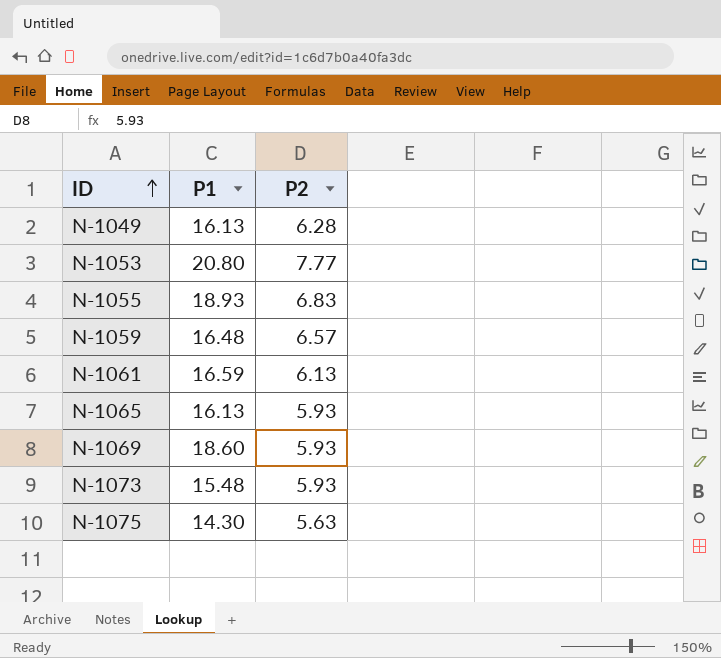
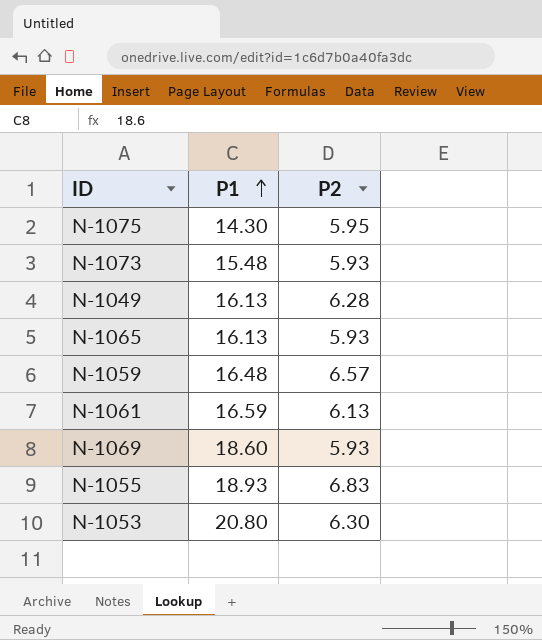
row order: ID ascending -> P1 ascending
N-1075 | P2: 5.63 -> 5.95
N-1053 | P2: 7.77 -> 6.30

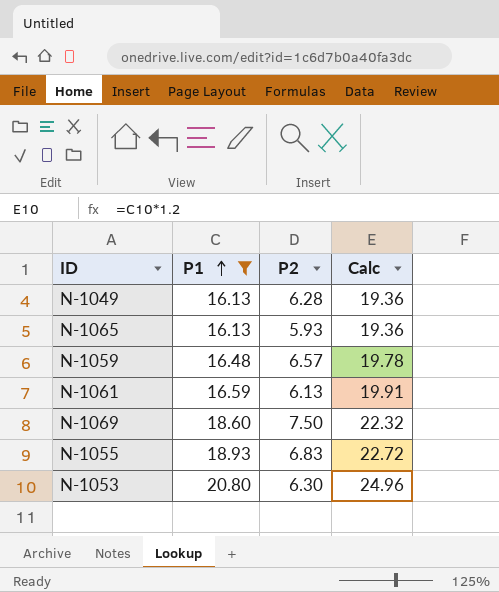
filter: none -> P1 >= 16.13
column Calc | formula: none -> [P1] * 1.2
N-1069 | P2: 5.93 -> 7.50

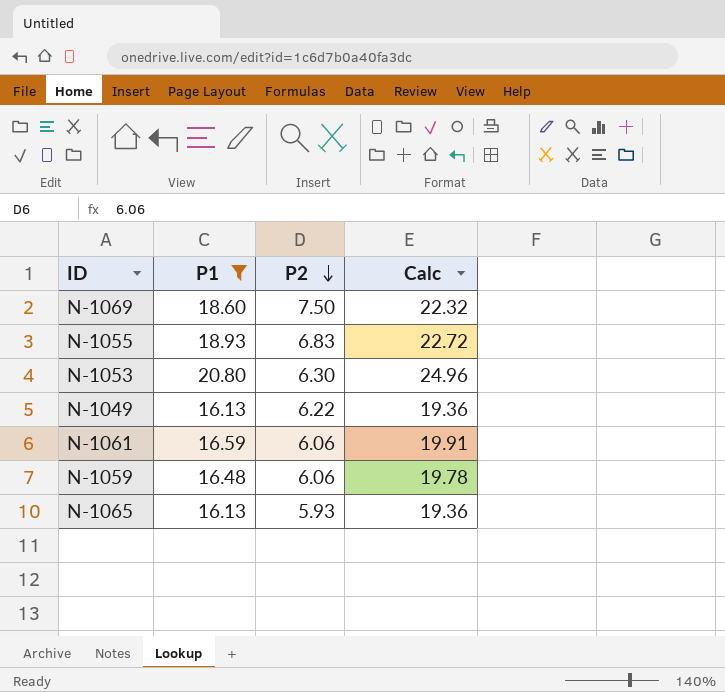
row order: P1 ascending -> P2 descending
N-1049 | P2: 6.28 -> 6.22
N-1061 | P2: 6.13 -> 6.06
N-1059 | P2: 6.57 -> 6.06

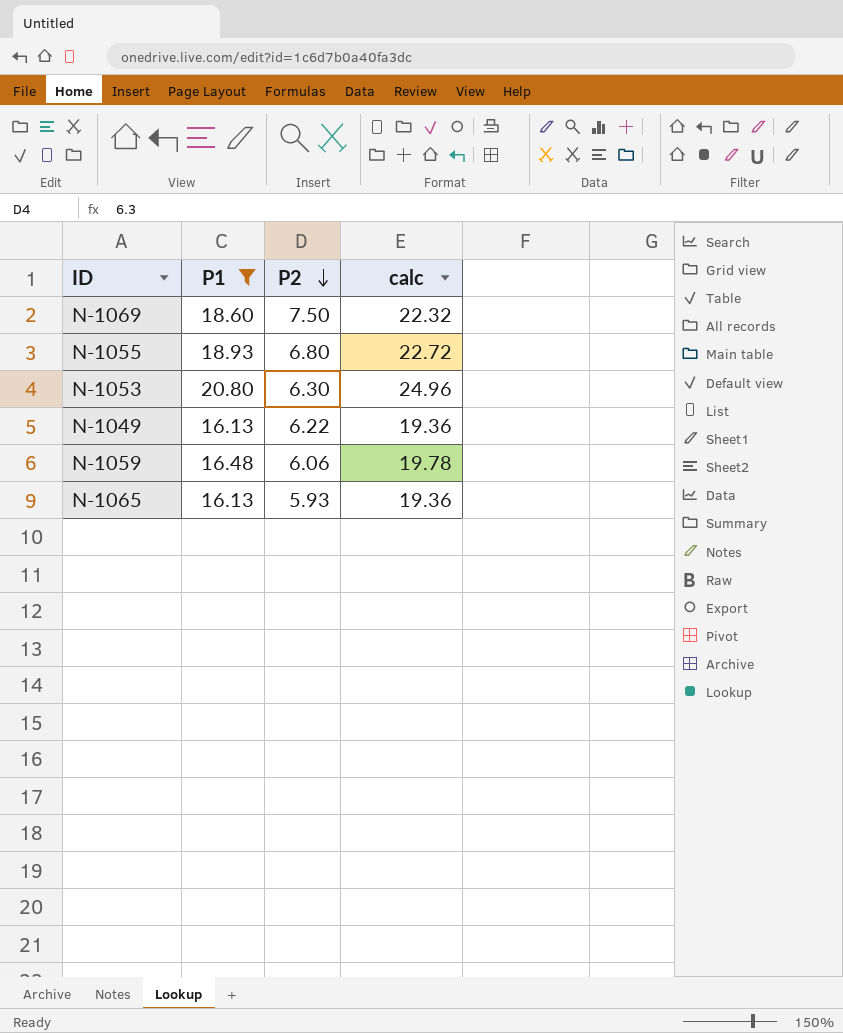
column name: Calc -> calc
row N-1061: 16.59 | 6.06 | 19.91 -> none
N-1055 | P2: 6.83 -> 6.80

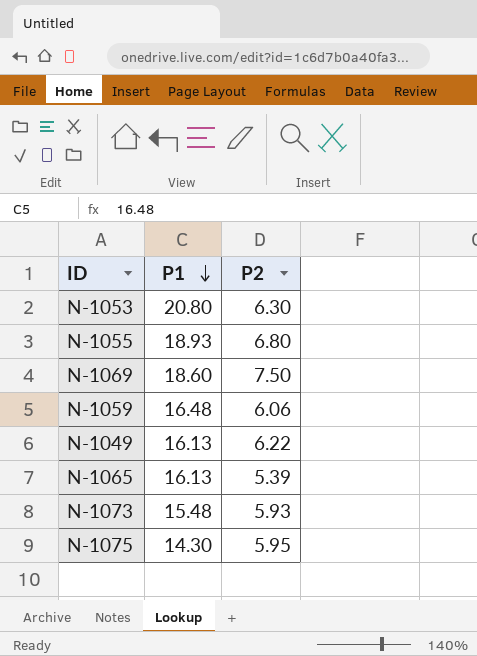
filter: P1 >= 16.13 -> none
row order: P2 descending -> P1 descending
column calc | formula: [P1] * 1.2 -> none
N-1065 | P2: 5.93 -> 5.39

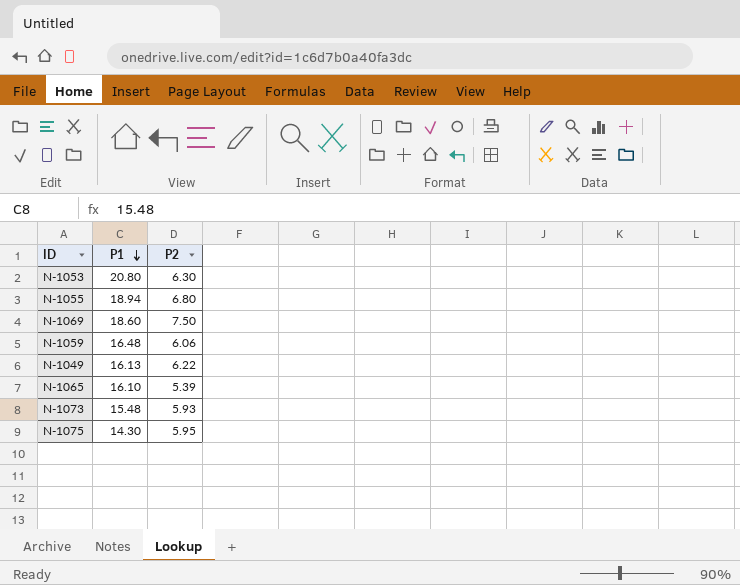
N-1055 | P1: 18.93 -> 18.94
N-1065 | P1: 16.13 -> 16.10

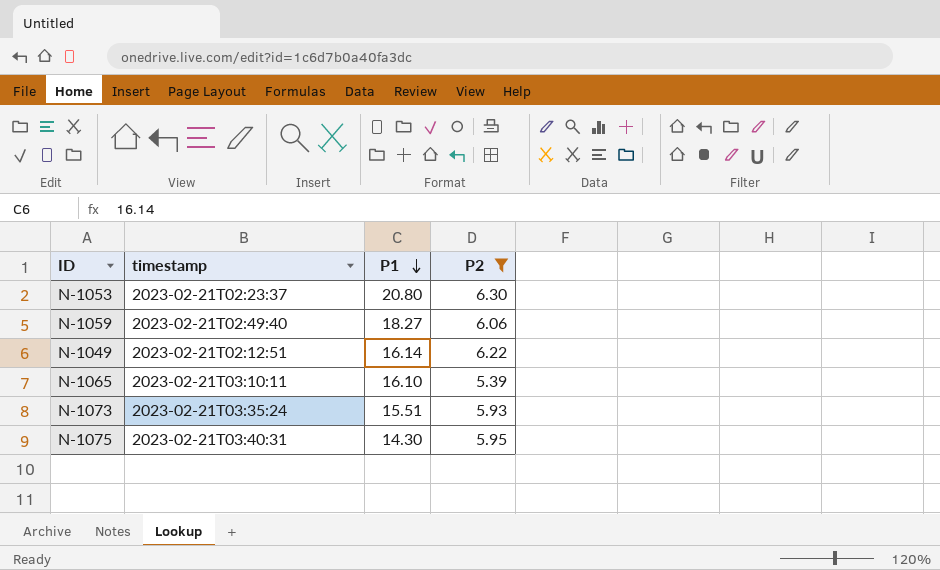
filter: none -> P2 <= 6.30
column timestamp | position: none -> 2
N-1059 | P1: 16.48 -> 18.27
N-1049 | P1: 16.13 -> 16.14
N-1073 | P1: 15.48 -> 15.51

